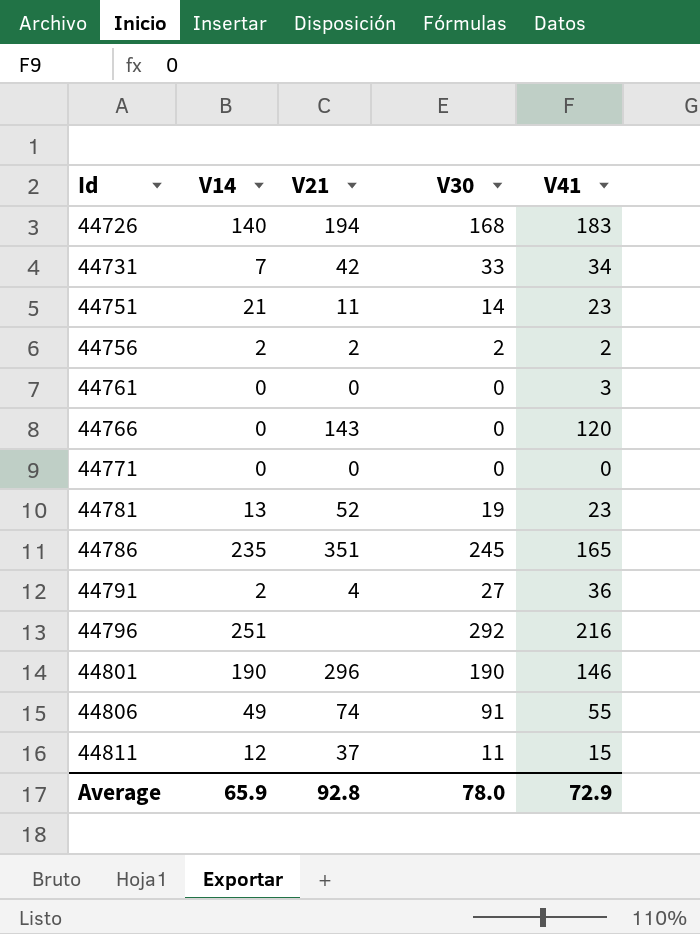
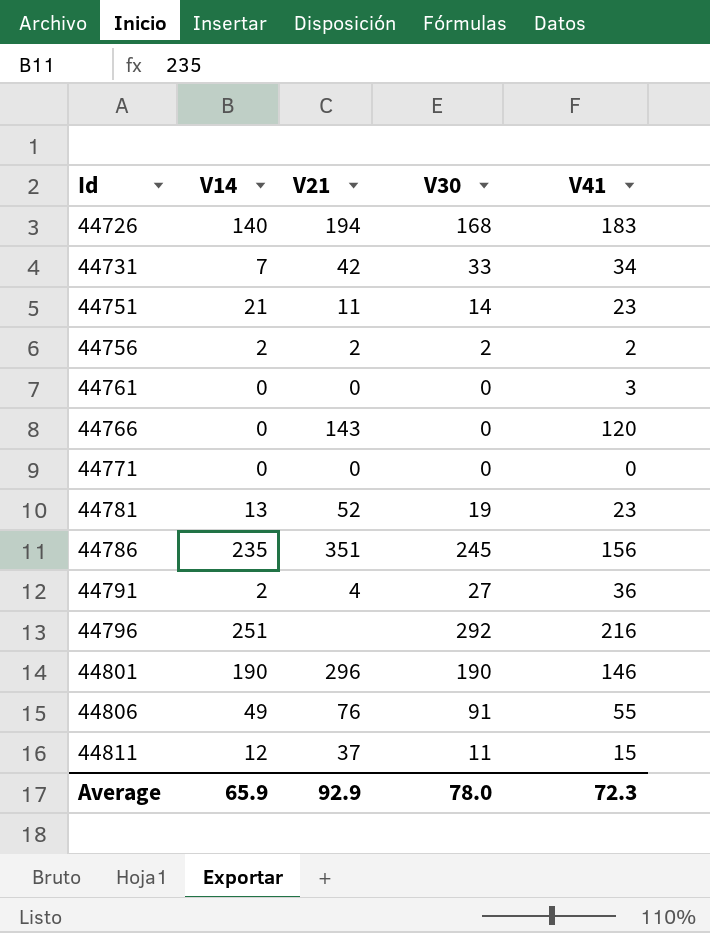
44786 | V41: 165 -> 156
44806 | V21: 74 -> 76
Average | V21: 92.8 -> 92.9
Average | V41: 72.9 -> 72.3

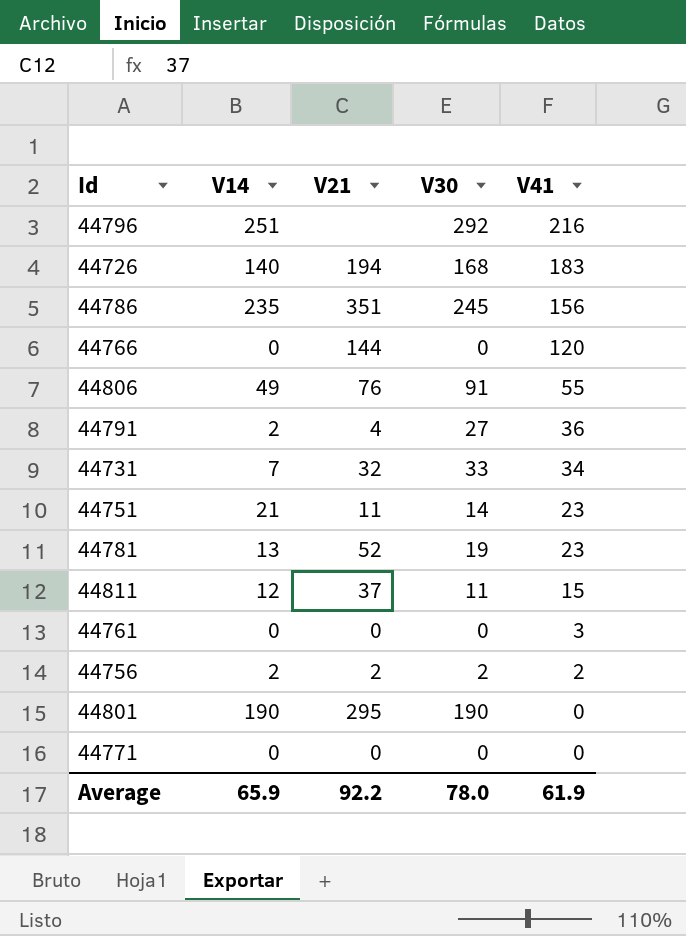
row order: Id ascending -> V41 descending
44766 | V21: 143 -> 144
44731 | V21: 42 -> 32
44801 | V21: 296 -> 295
44801 | V41: 146 -> 0
Average | V21: 92.9 -> 92.2
Average | V41: 72.3 -> 61.9

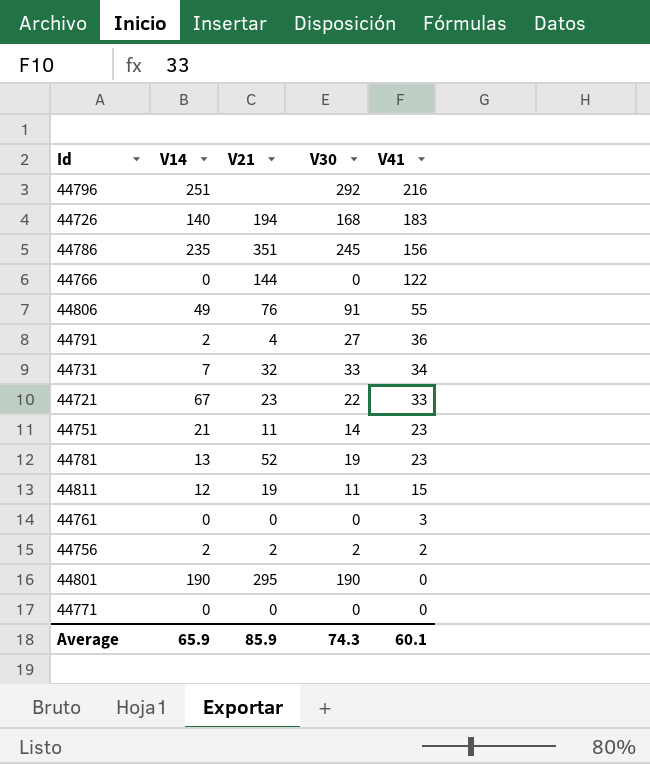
44766 | V41: 120 -> 122
row 44721: none -> 67 | 23 | 22 | 33
44811 | V21: 37 -> 19
Average | V21: 92.2 -> 85.9
Average | V30: 78.0 -> 74.3
Average | V41: 61.9 -> 60.1

